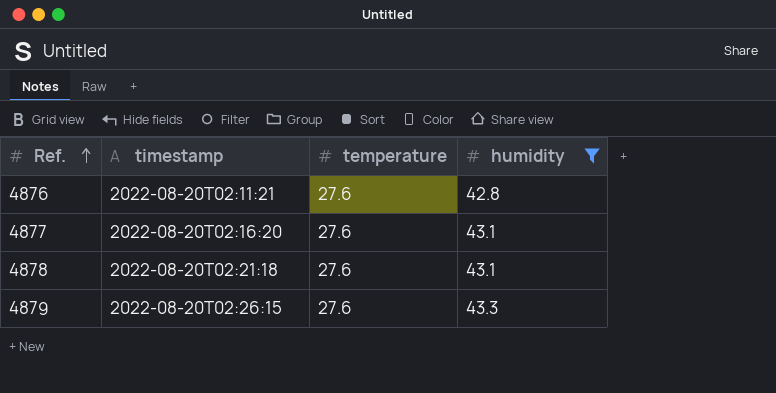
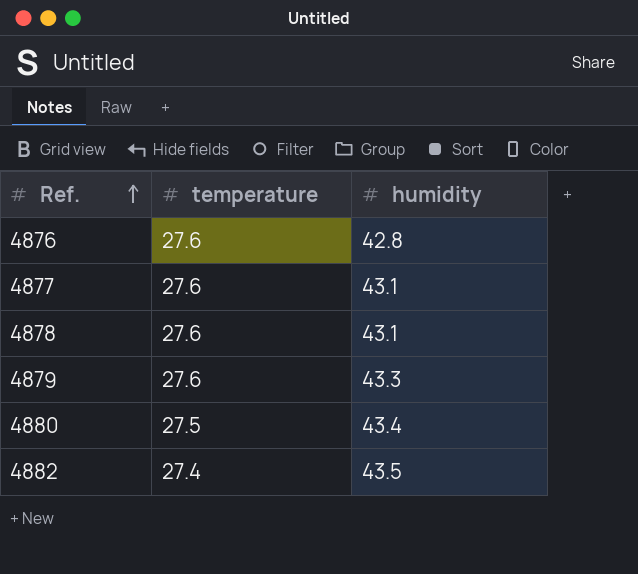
filter: humidity <= 43.3 -> none
column timestamp | position: 2 -> none

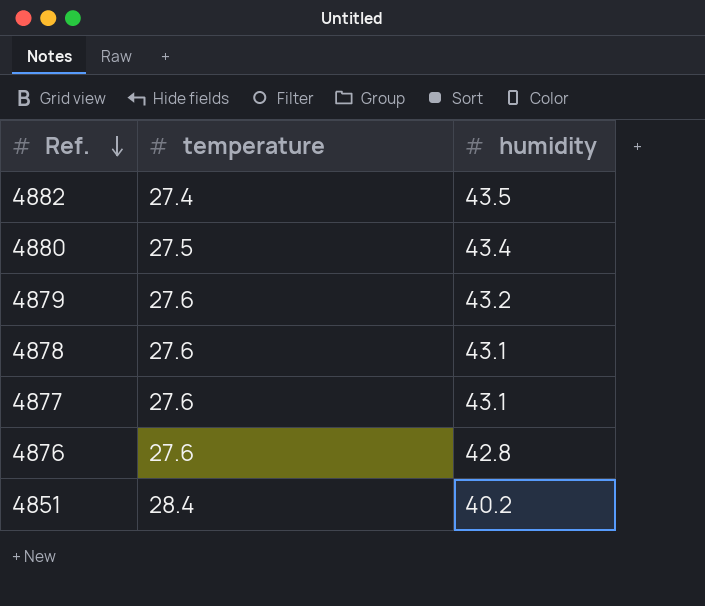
row order: Ref. ascending -> Ref. descending
4879 | humidity: 43.3 -> 43.2
row 4851: none -> 28.4 | 40.2

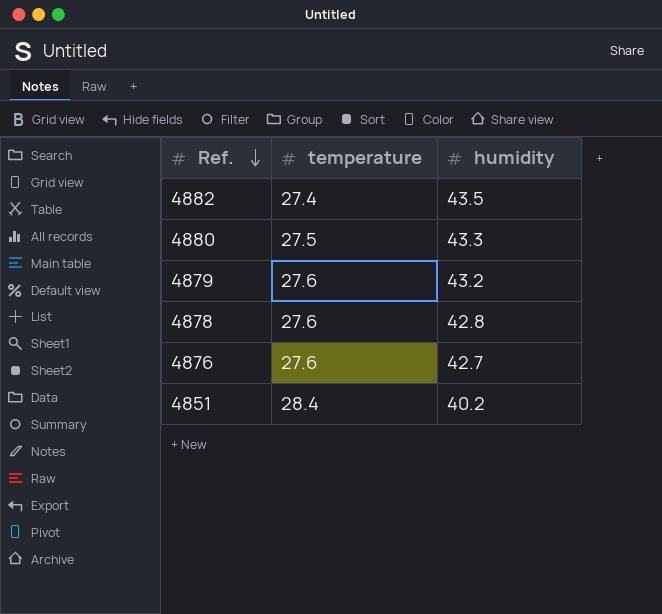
row 4877: 27.6 | 43.1 -> none
4880 | humidity: 43.4 -> 43.3
4878 | humidity: 43.1 -> 42.8
4876 | humidity: 42.8 -> 42.7

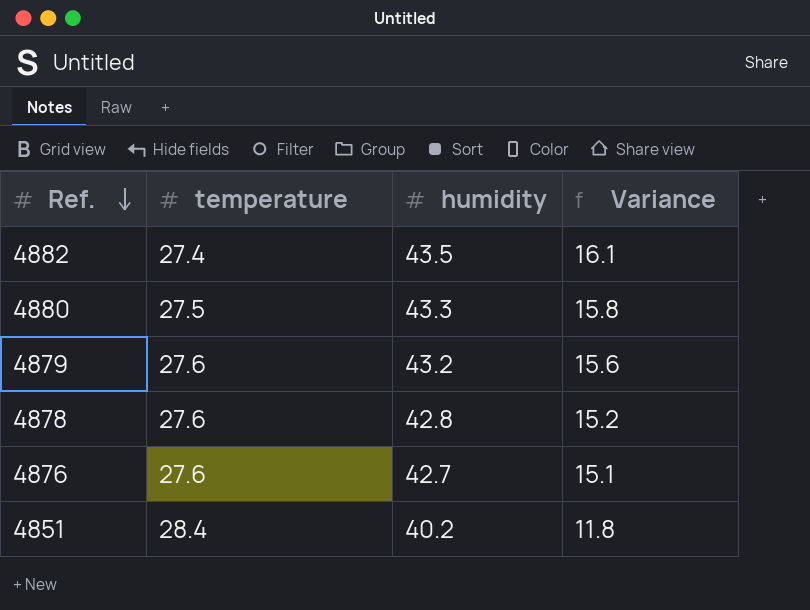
column Variance | formula: none -> [humidity] - [temperature]

